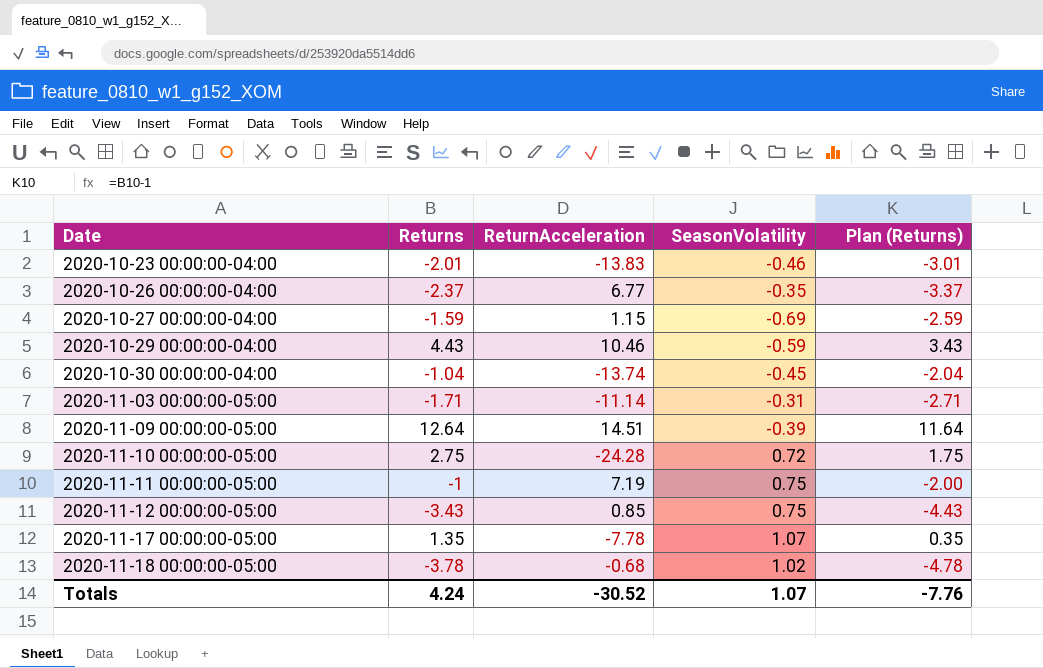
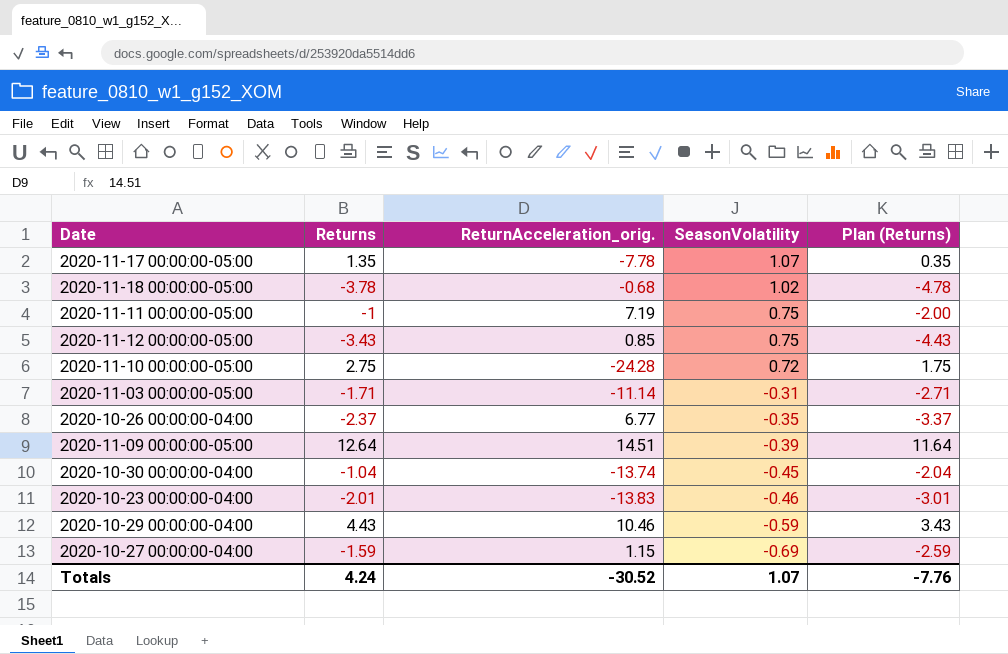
row order: Date ascending -> SeasonVolatility descending
column name: ReturnAcceleration -> ReturnAcceleration_orig.

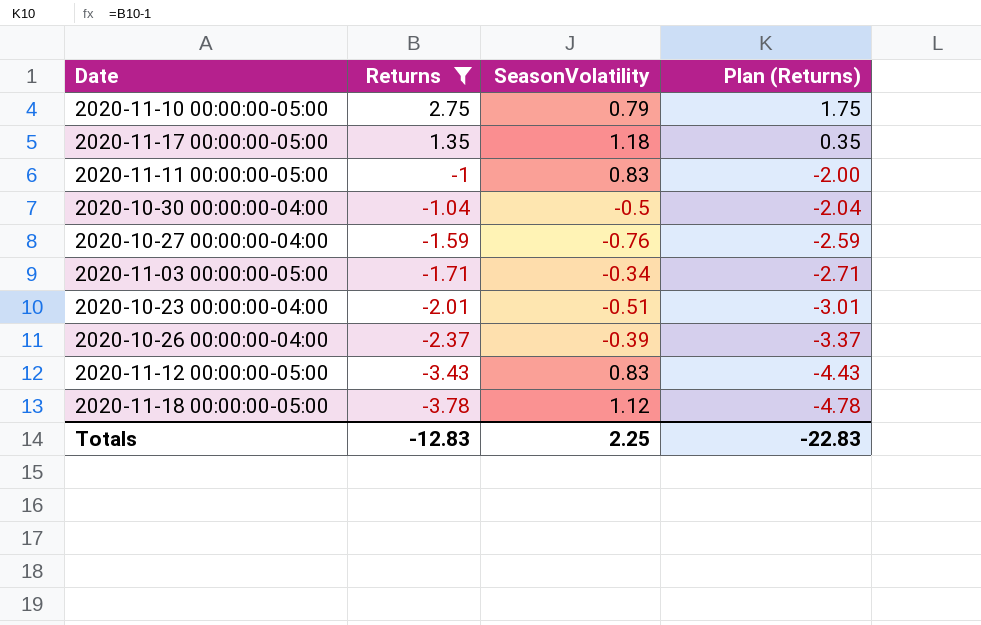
filter: none -> Returns <= 2.75
row order: SeasonVolatility descending -> Returns descending
column ReturnAcceleration_orig. | position: 3 -> none
2020-11-10 00:00:00-05:00 | SeasonVolatility: 0.72 -> 0.79
2020-11-17 00:00:00-05:00 | SeasonVolatility: 1.07 -> 1.18
2020-11-11 00:00:00-05:00 | SeasonVolatility: 0.75 -> 0.83
2020-10-30 00:00:00-04:00 | SeasonVolatility: -0.45 -> -0.5
2020-10-27 00:00:00-04:00 | SeasonVolatility: -0.69 -> -0.76
2020-11-03 00:00:00-05:00 | SeasonVolatility: -0.31 -> -0.34
2020-10-23 00:00:00-04:00 | SeasonVolatility: -0.46 -> -0.51
2020-10-26 00:00:00-04:00 | SeasonVolatility: -0.35 -> -0.39
2020-11-12 00:00:00-05:00 | SeasonVolatility: 0.75 -> 0.83
2020-11-18 00:00:00-05:00 | SeasonVolatility: 1.02 -> 1.12
Totals | Returns: 4.24 -> -12.83
Totals | SeasonVolatility: 1.07 -> 2.25
Totals | Plan (Returns): -7.76 -> -22.83

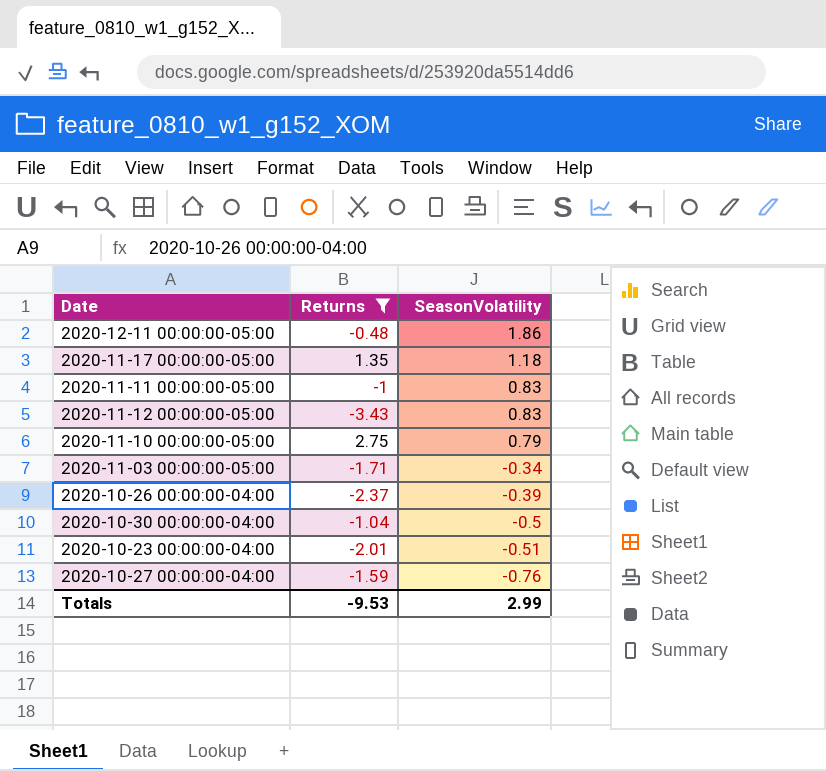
row order: Returns descending -> SeasonVolatility descending
column Plan (Returns) | formula: [Returns] - 1 -> none
row 2020-11-18 00:00:00-05:00: -3.78 | 1.12 | -4.78 -> none
row 2020-12-11 00:00:00-05:00: none -> -0.48 | 1.86
Totals | Returns: -12.83 -> -9.53
Totals | SeasonVolatility: 2.25 -> 2.99

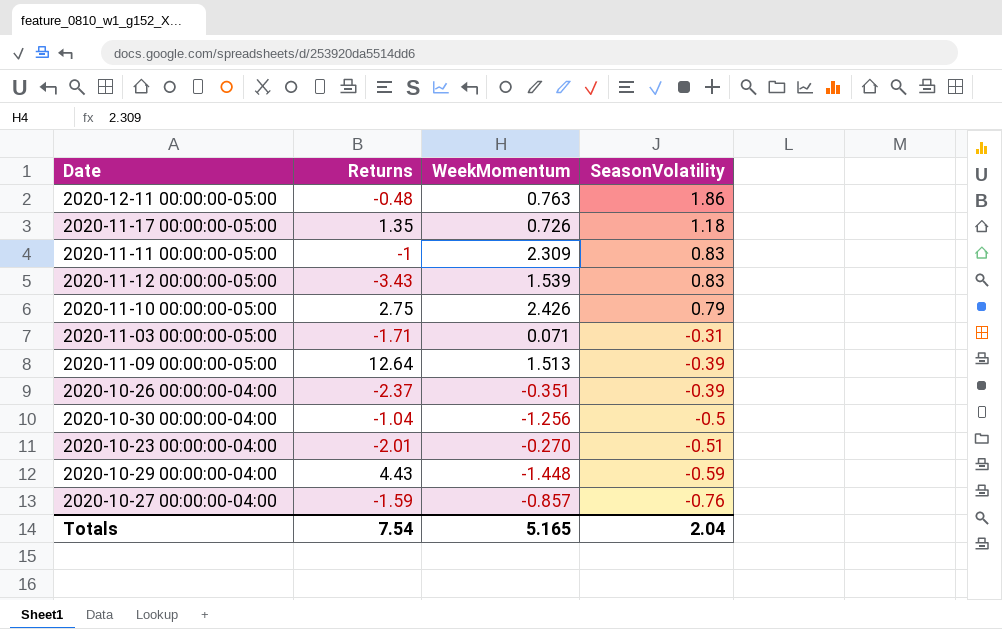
filter: Returns <= 2.75 -> none
column WeekMomentum | position: none -> 3
2020-11-03 00:00:00-05:00 | SeasonVolatility: -0.34 -> -0.31
Totals | Returns: -9.53 -> 7.54
Totals | SeasonVolatility: 2.99 -> 2.04

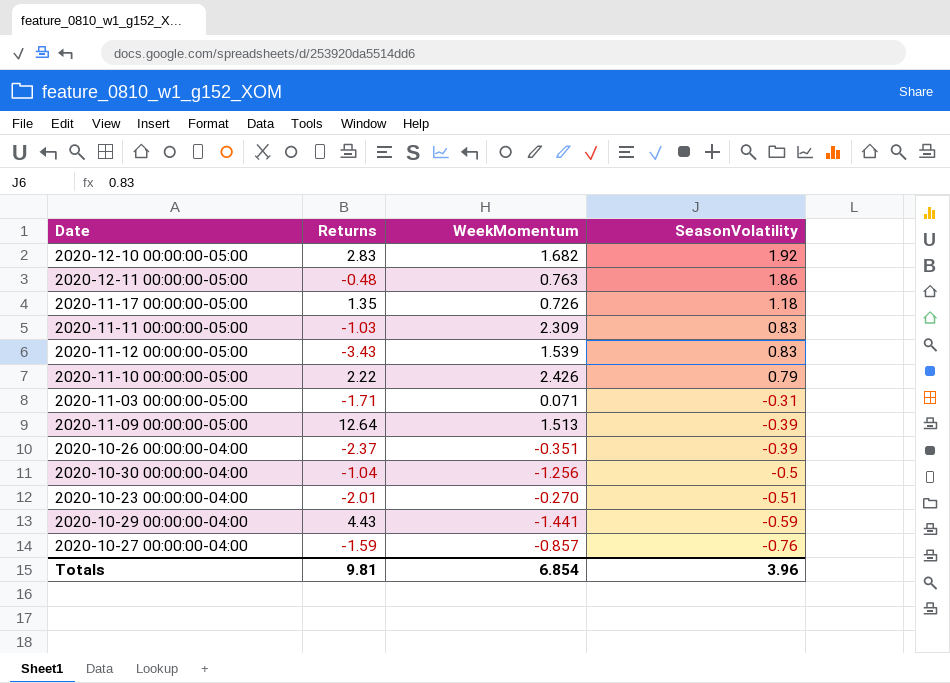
row 2020-12-10 00:00:00-05:00: none -> 2.83 | 1.682 | 1.92
2020-11-11 00:00:00-05:00 | Returns: -1 -> -1.03
2020-11-10 00:00:00-05:00 | Returns: 2.75 -> 2.22
2020-10-29 00:00:00-04:00 | WeekMomentum: -1.448 -> -1.441
Totals | Returns: 7.54 -> 9.81
Totals | WeekMomentum: 5.165 -> 6.854
Totals | SeasonVolatility: 2.04 -> 3.96

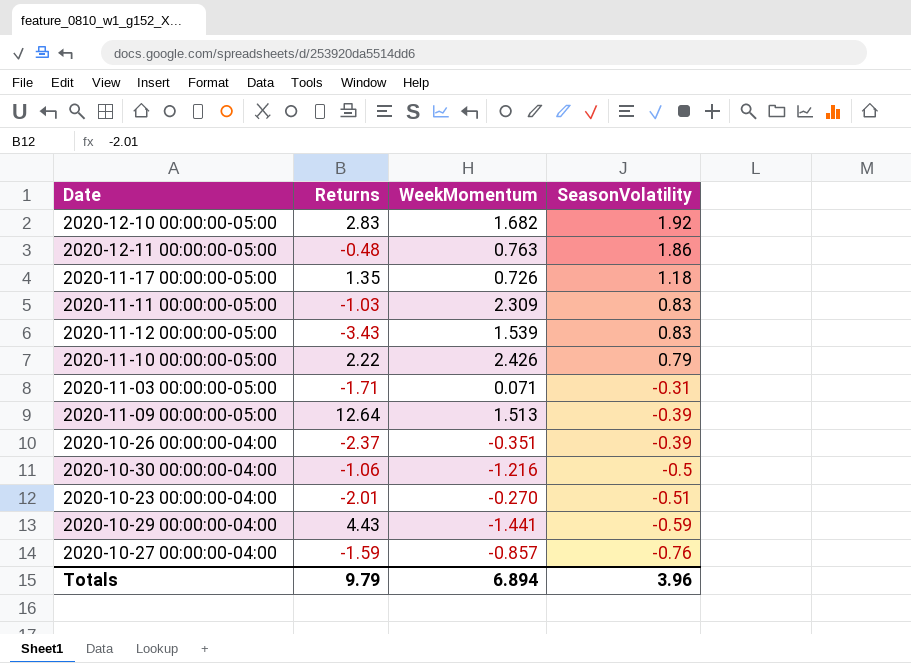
2020-10-30 00:00:00-04:00 | Returns: -1.04 -> -1.06
2020-10-30 00:00:00-04:00 | WeekMomentum: -1.256 -> -1.216
Totals | Returns: 9.81 -> 9.79
Totals | WeekMomentum: 6.854 -> 6.894

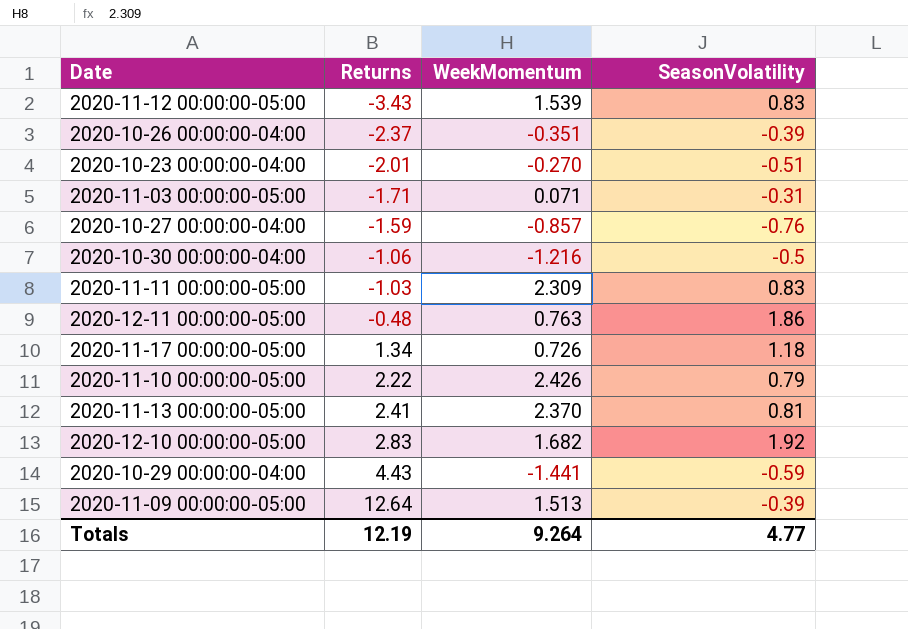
row order: SeasonVolatility descending -> Returns ascending
2020-11-17 00:00:00-05:00 | Returns: 1.35 -> 1.34
row 2020-11-13 00:00:00-05:00: none -> 2.41 | 2.370 | 0.81
Totals | Returns: 9.79 -> 12.19
Totals | WeekMomentum: 6.894 -> 9.264
Totals | SeasonVolatility: 3.96 -> 4.77

